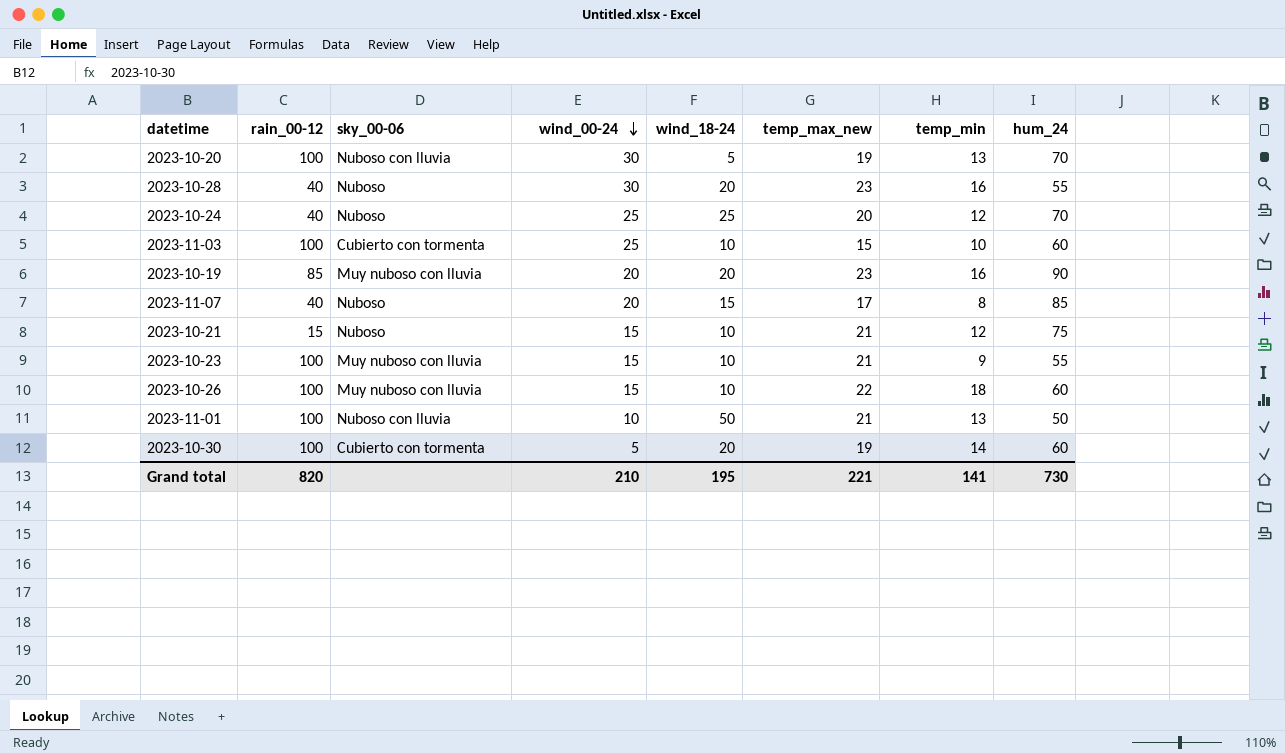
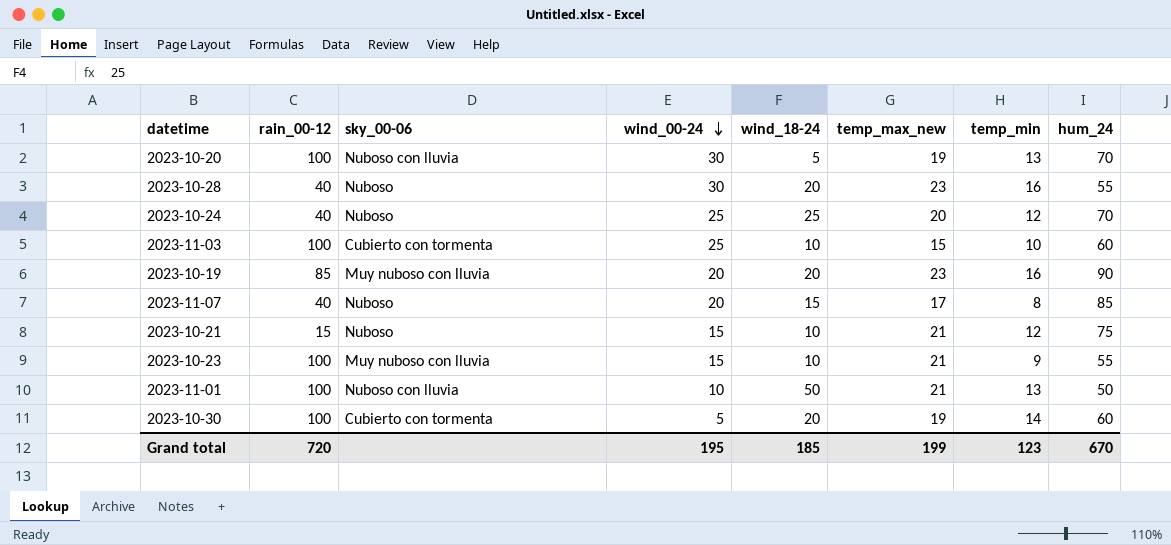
row 2023-10-26: 100 | Muy nuboso con lluvia | 15 | 10 | 22 | 18 | 60 -> none
Grand total | rain_00-12: 820 -> 720
Grand total | wind_00-24: 210 -> 195
Grand total | wind_18-24: 195 -> 185
Grand total | temp_max_new: 221 -> 199
Grand total | temp_min: 141 -> 123
Grand total | hum_24: 730 -> 670

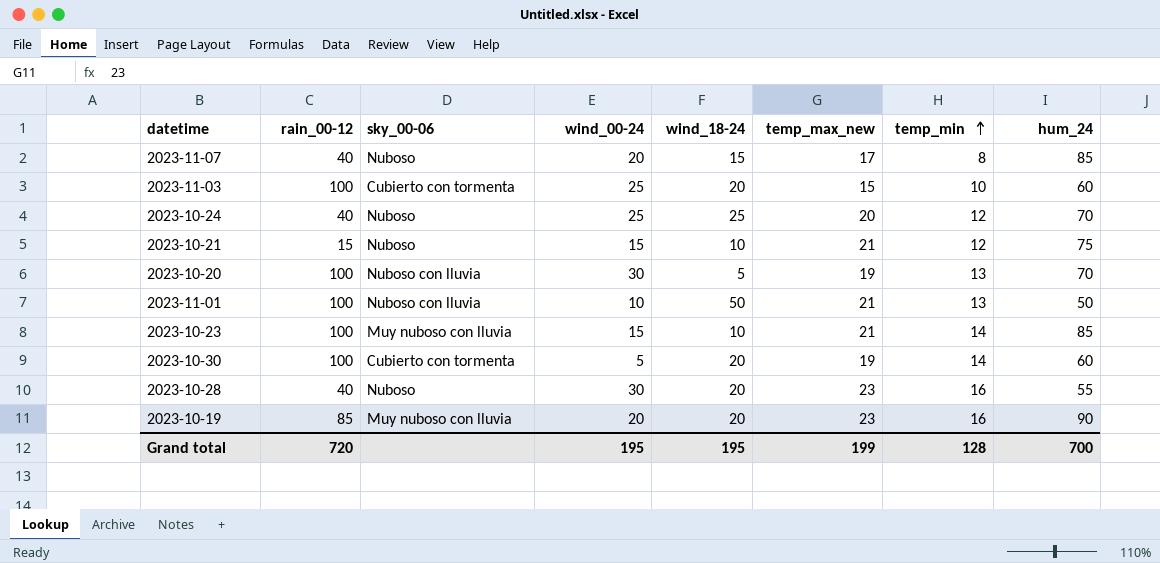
row order: wind_00-24 descending -> temp_min ascending
2023-11-03 | wind_18-24: 10 -> 20
2023-10-23 | temp_min: 9 -> 14
2023-10-23 | hum_24: 55 -> 85
Grand total | wind_18-24: 185 -> 195
Grand total | temp_min: 123 -> 128
Grand total | hum_24: 670 -> 700

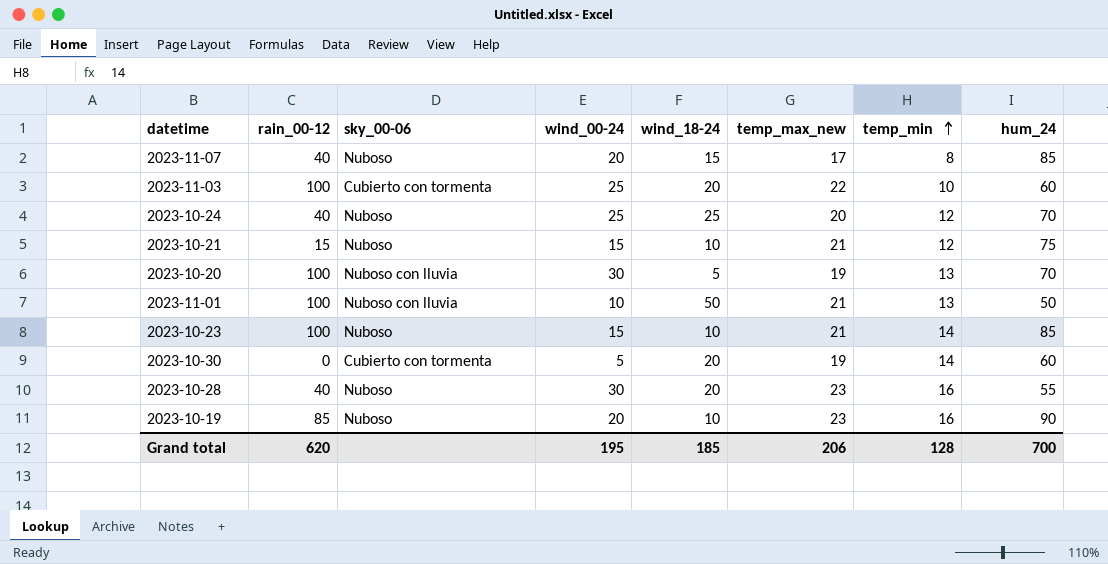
2023-11-03 | temp_max_new: 15 -> 22
2023-10-23 | sky_00-06: Muy nuboso con lluvia -> Nuboso
2023-10-30 | rain_00-12: 100 -> 0
2023-10-19 | sky_00-06: Muy nuboso con lluvia -> Nuboso
2023-10-19 | wind_18-24: 20 -> 10
Grand total | rain_00-12: 720 -> 620
Grand total | wind_18-24: 195 -> 185
Grand total | temp_max_new: 199 -> 206

